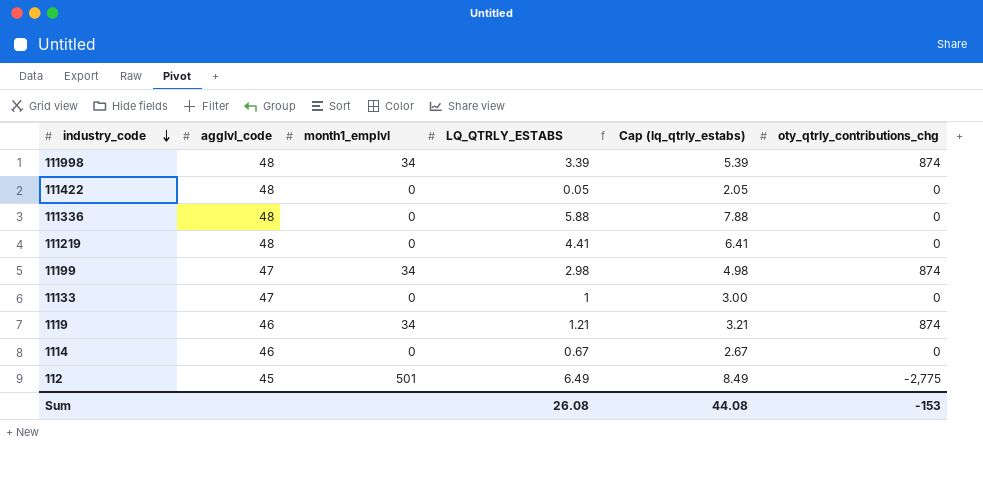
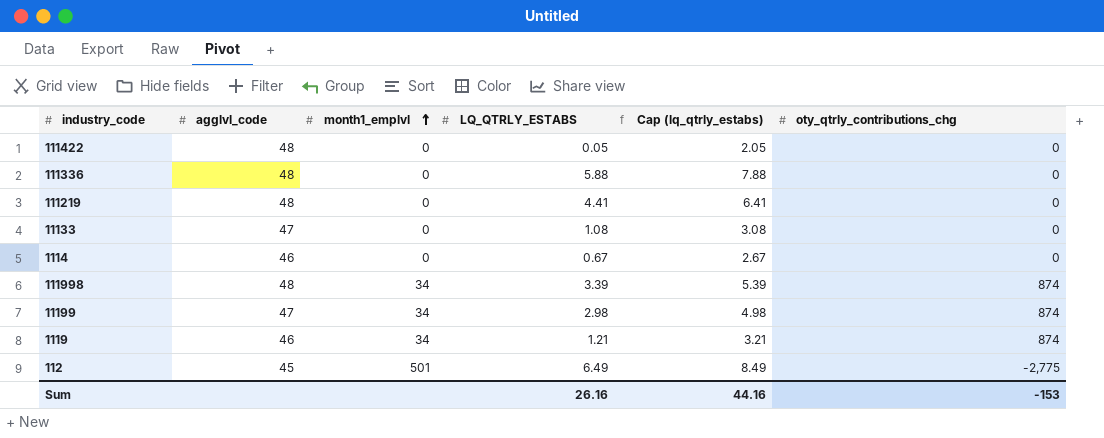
row order: industry_code descending -> month1_emplvl ascending
11133 | LQ_QTRLY_ESTABS: 1 -> 1.08
11133 | Cap (lq_qtrly_estabs): 3.00 -> 3.08
Sum | LQ_QTRLY_ESTABS: 26.08 -> 26.16
Sum | Cap (lq_qtrly_estabs): 44.08 -> 44.16

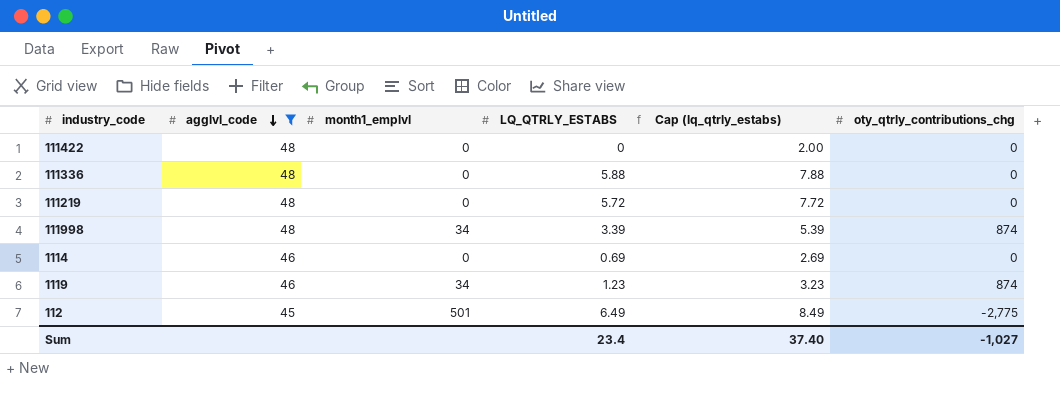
filter: none -> agglvl_code != 47
row order: month1_emplvl ascending -> agglvl_code descending
111422 | LQ_QTRLY_ESTABS: 0.05 -> 0
111422 | Cap (lq_qtrly_estabs): 2.05 -> 2.00
111219 | LQ_QTRLY_ESTABS: 4.41 -> 5.72
111219 | Cap (lq_qtrly_estabs): 6.41 -> 7.72
1114 | LQ_QTRLY_ESTABS: 0.67 -> 0.69
1114 | Cap (lq_qtrly_estabs): 2.67 -> 2.69
1119 | LQ_QTRLY_ESTABS: 1.21 -> 1.23
1119 | Cap (lq_qtrly_estabs): 3.21 -> 3.23
Sum | LQ_QTRLY_ESTABS: 26.16 -> 23.4
Sum | Cap (lq_qtrly_estabs): 44.16 -> 37.40
Sum | oty_qtrly_contributions_chg: -153 -> -1,027

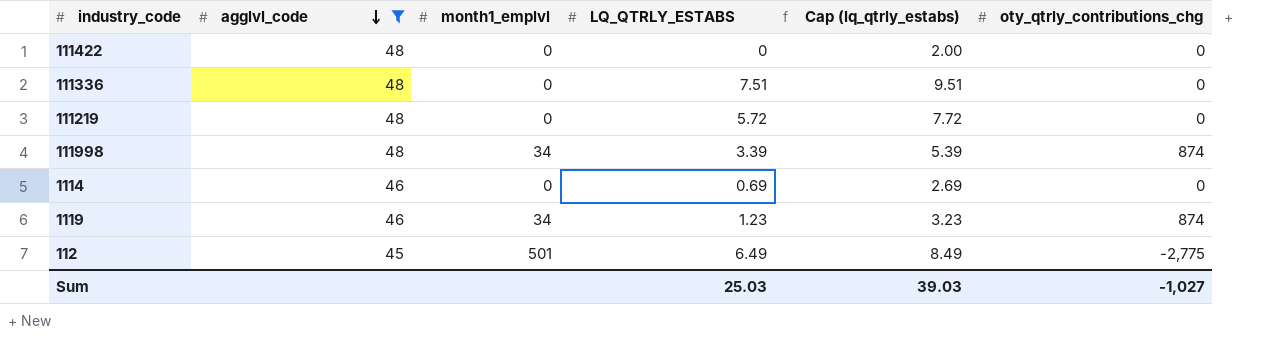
111336 | LQ_QTRLY_ESTABS: 5.88 -> 7.51
111336 | Cap (lq_qtrly_estabs): 7.88 -> 9.51
Sum | LQ_QTRLY_ESTABS: 23.4 -> 25.03
Sum | Cap (lq_qtrly_estabs): 37.40 -> 39.03

